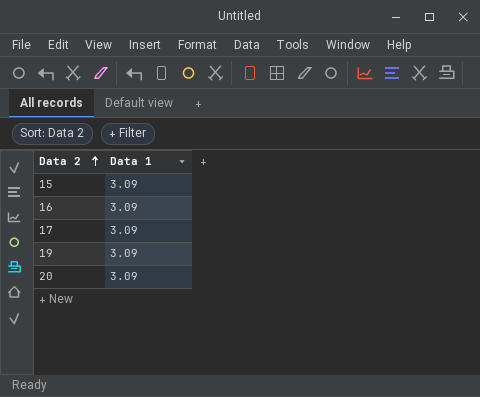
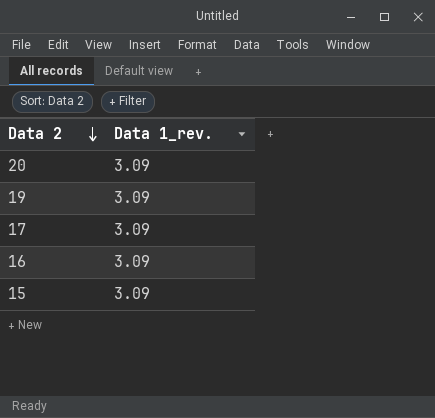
row order: Data 2 ascending -> Data 2 descending
column name: Data 1 -> Data 1_rev.

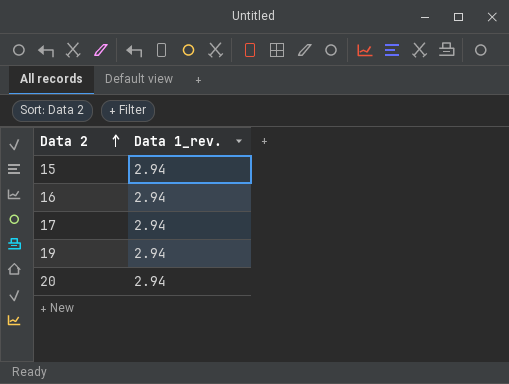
row order: Data 2 descending -> Data 2 ascending
15 | Data 1_rev.: 3.09 -> 2.94
16 | Data 1_rev.: 3.09 -> 2.94
17 | Data 1_rev.: 3.09 -> 2.94
19 | Data 1_rev.: 3.09 -> 2.94
20 | Data 1_rev.: 3.09 -> 2.94

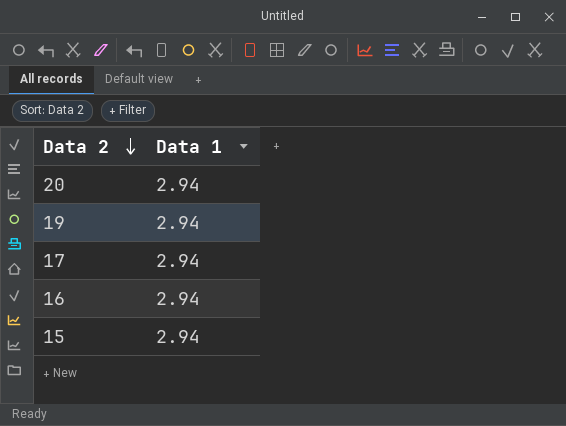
row order: Data 2 ascending -> Data 2 descending
column name: Data 1_rev. -> Data 1

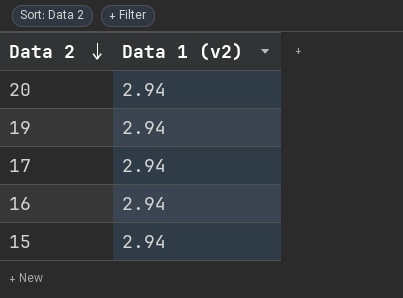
column name: Data 1 -> Data 1 (v2)

